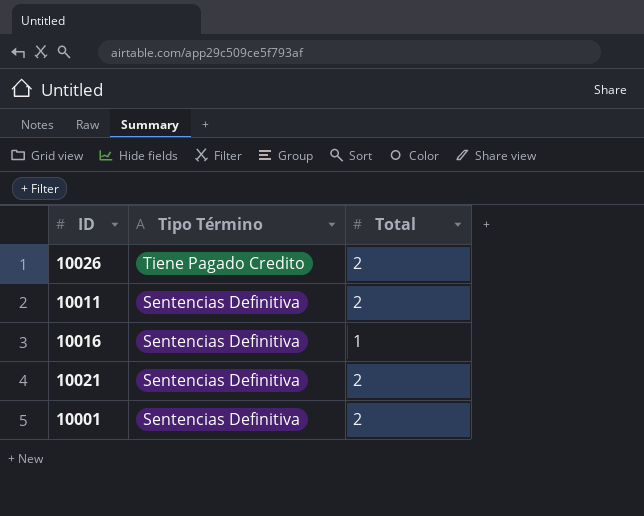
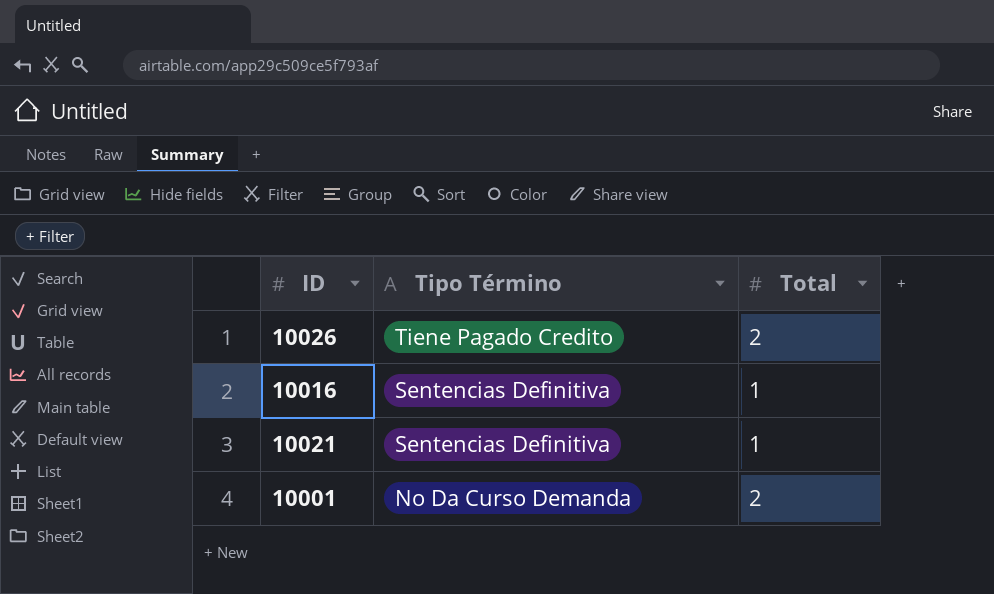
row 10011: Sentencias Definitiva | 2 -> none
10021 | Total: 2 -> 1
10001 | Tipo Término: Sentencias Definitiva -> No Da Curso Demanda

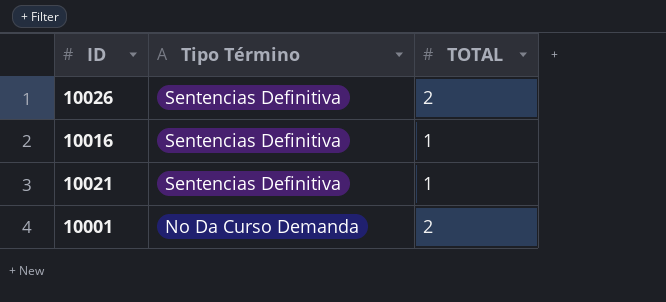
column name: Total -> TOTAL
10026 | Tipo Término: Tiene Pagado Credito -> Sentencias Definitiva

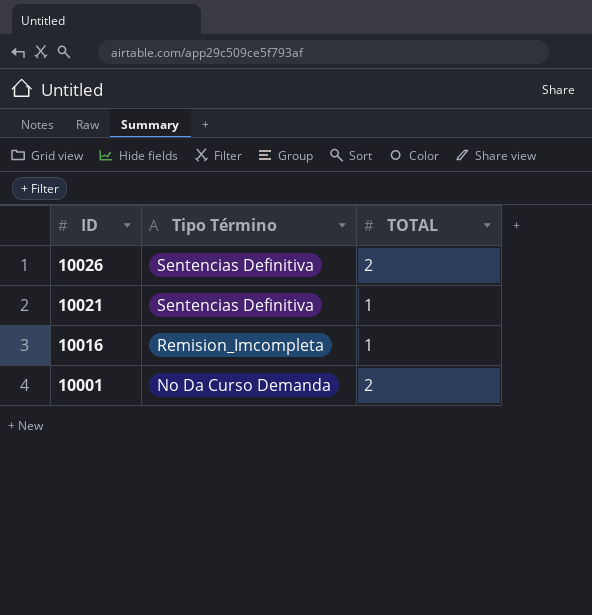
row order: Tipo Término descending -> ID descending
10016 | Tipo Término: Sentencias Definitiva -> Remision_Imcompleta

